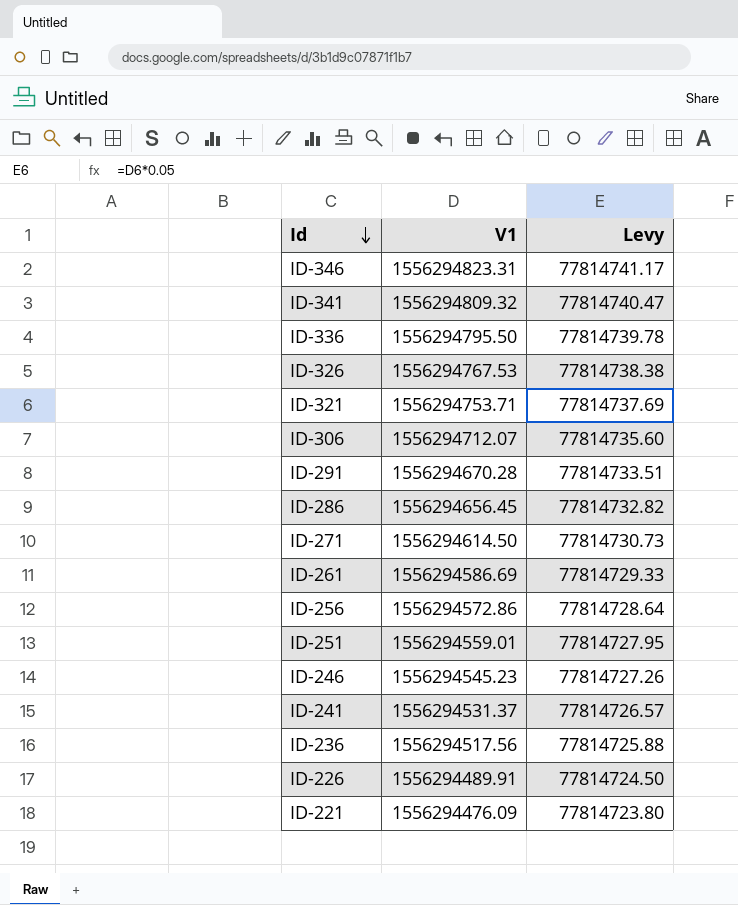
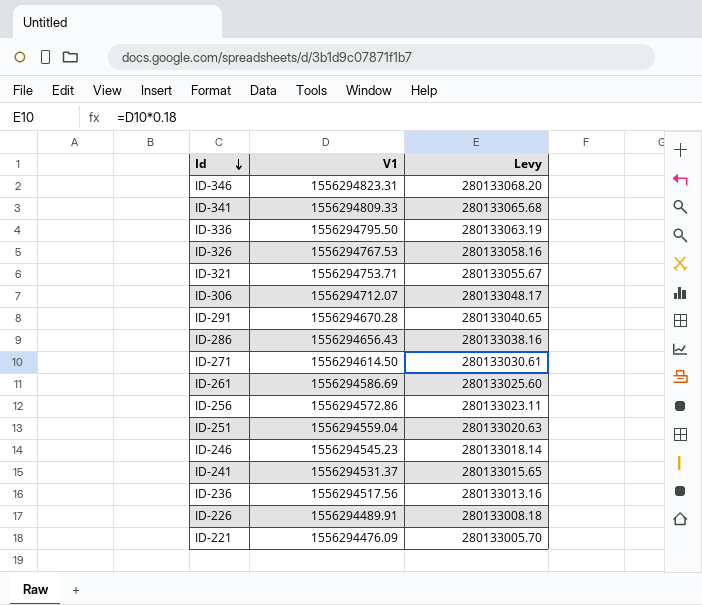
column Levy | formula: [V1] * 0.05 -> [V1] * 0.18
ID-341 | V1: 1556294809.32 -> 1556294809.33
ID-286 | V1: 1556294656.45 -> 1556294656.43
ID-251 | V1: 1556294559.01 -> 1556294559.04

